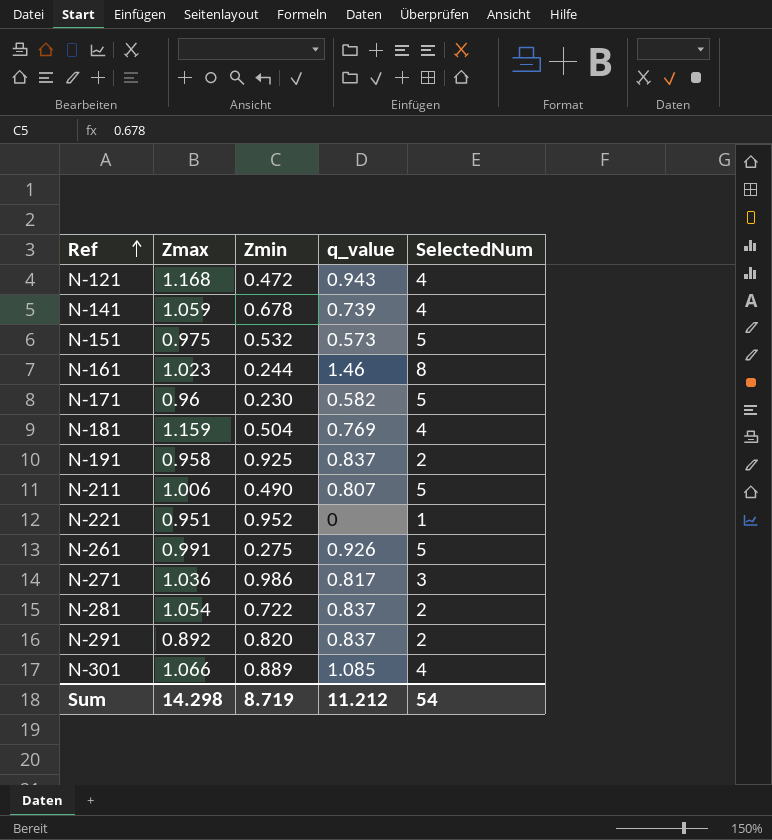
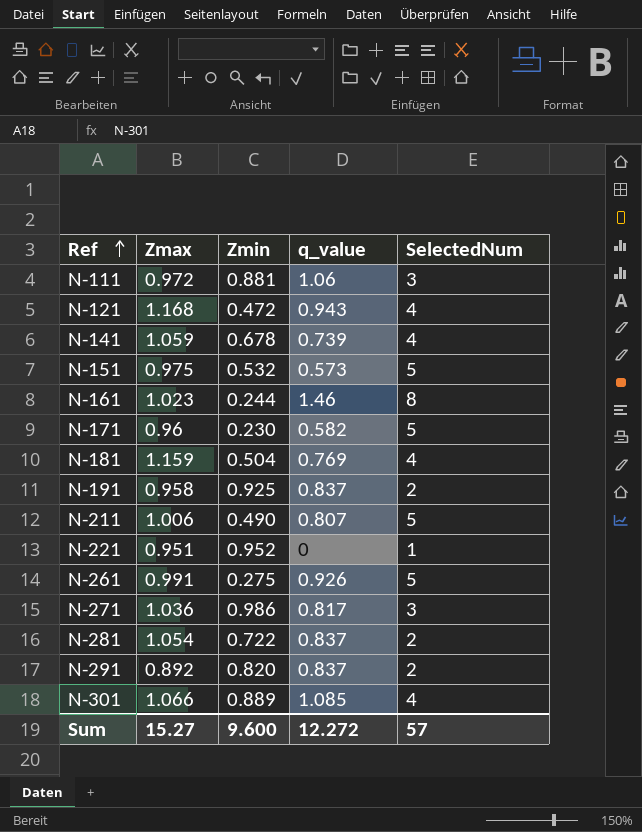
row N-111: none -> 0.972 | 0.881 | 1.06 | 3
Sum | Zmax: 14.298 -> 15.27
Sum | Zmin: 8.719 -> 9.600
Sum | q_value: 11.212 -> 12.272
Sum | SelectedNum: 54 -> 57

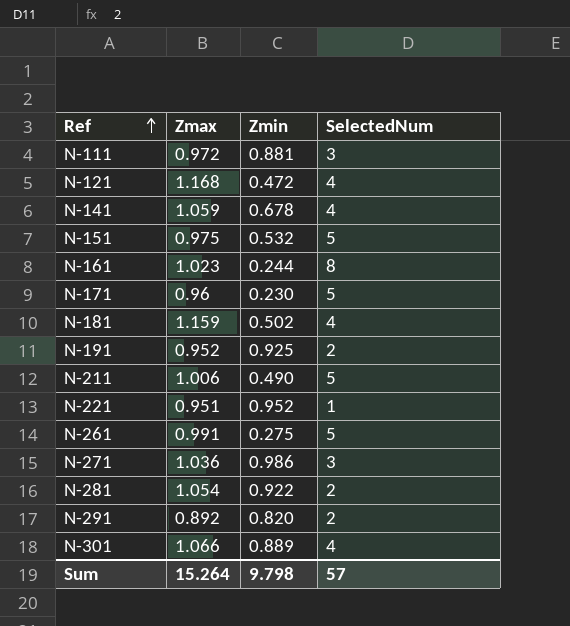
column q_value | position: 4 -> none
N-181 | Zmin: 0.504 -> 0.502
N-191 | Zmax: 0.958 -> 0.952
N-281 | Zmin: 0.722 -> 0.922
Sum | Zmax: 15.27 -> 15.264
Sum | Zmin: 9.600 -> 9.798

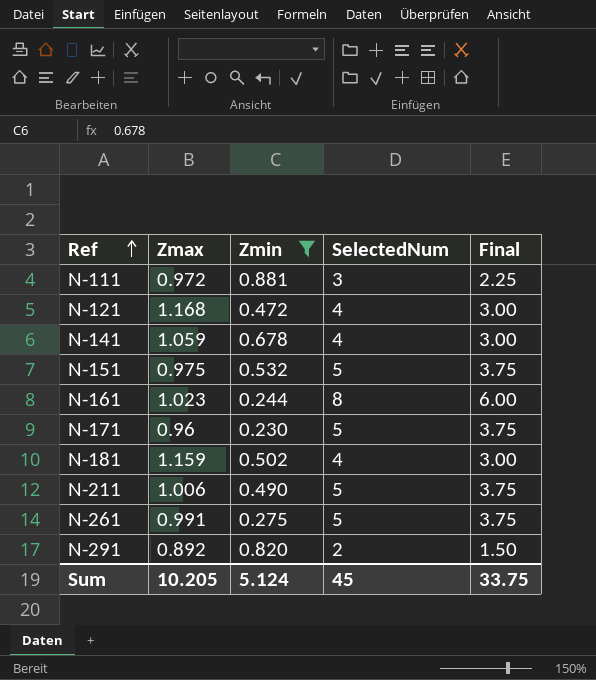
filter: none -> Zmin <= 0.881
column Final | formula: none -> [SelectedNum] * 0.75
Sum | Zmax: 15.264 -> 10.205
Sum | Zmin: 9.798 -> 5.124
Sum | SelectedNum: 57 -> 45

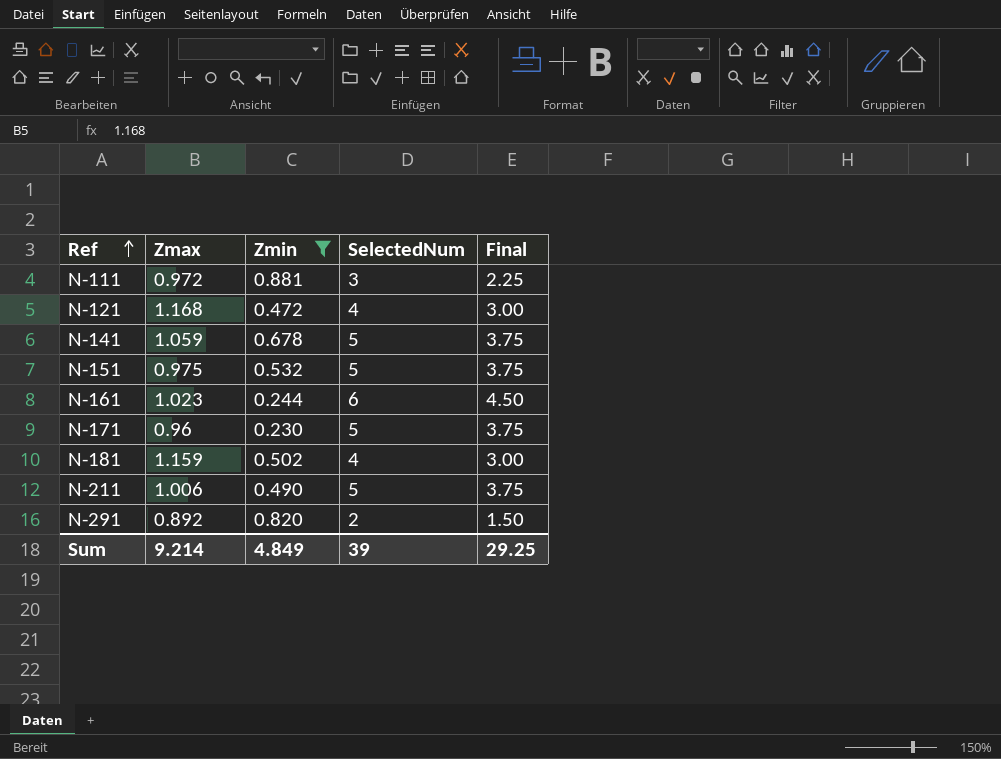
row N-261: 0.991 | 0.275 | 5 | 3.75 -> none
N-141 | SelectedNum: 4 -> 5
N-141 | Final: 3.00 -> 3.75
N-161 | SelectedNum: 8 -> 6
N-161 | Final: 6.00 -> 4.50
Sum | Zmax: 10.205 -> 9.214
Sum | Zmin: 5.124 -> 4.849
Sum | SelectedNum: 45 -> 39
Sum | Final: 33.75 -> 29.25

